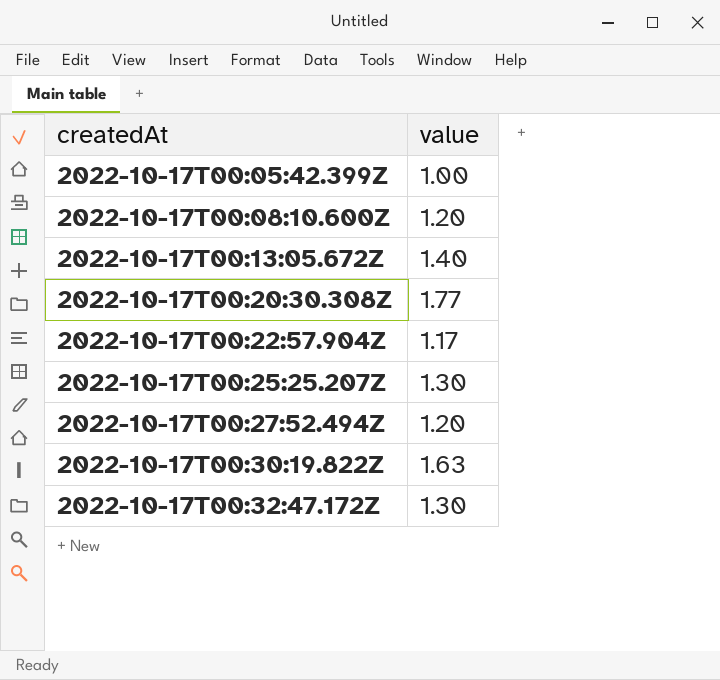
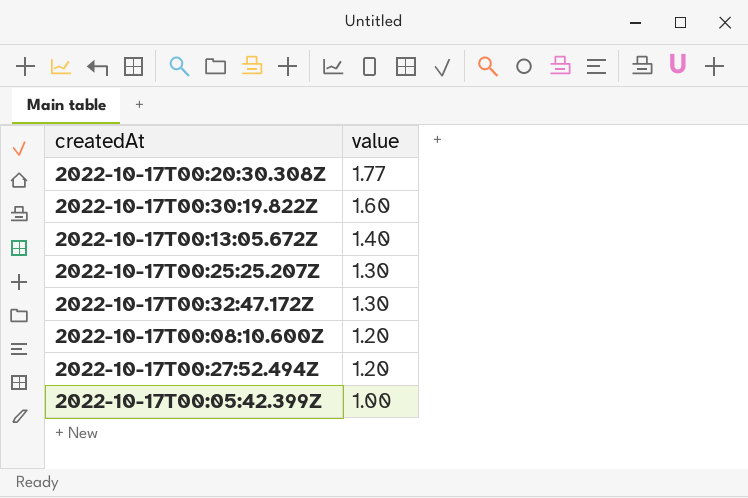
row order: createdAt ascending -> value descending
row 2022-10-17T00:22:57.904Z: 1.17 -> none
2022-10-17T00:30:19.822Z | value: 1.63 -> 1.60

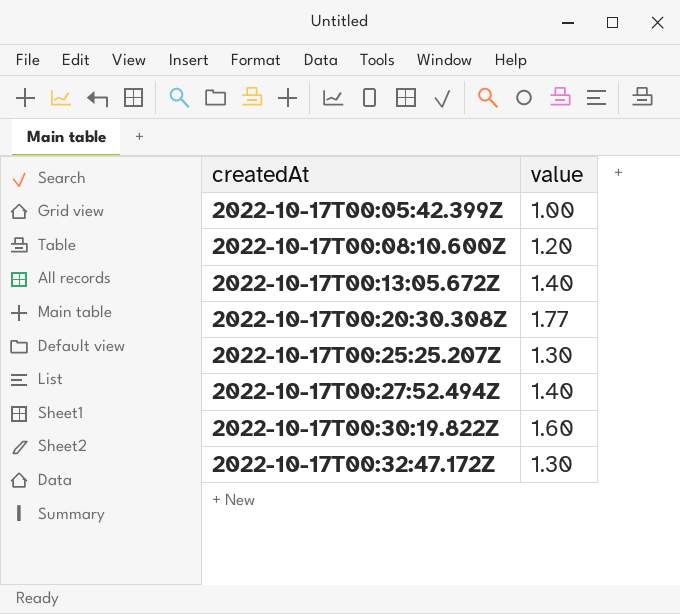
row order: value descending -> createdAt ascending
2022-10-17T00:27:52.494Z | value: 1.20 -> 1.40

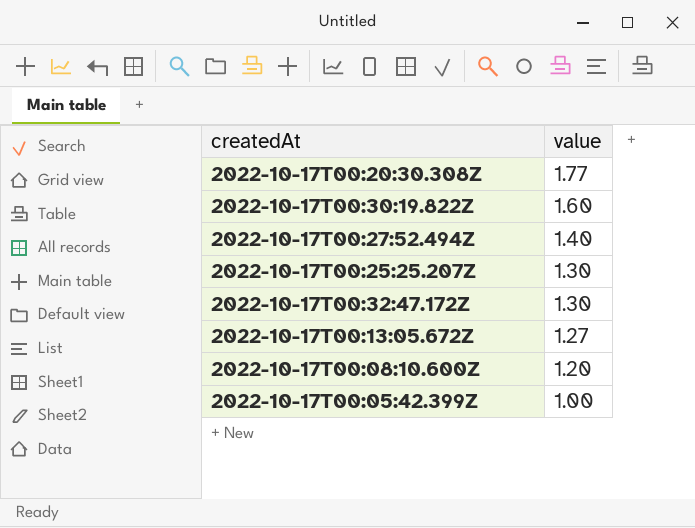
row order: createdAt ascending -> value descending
2022-10-17T00:13:05.672Z | value: 1.40 -> 1.27

